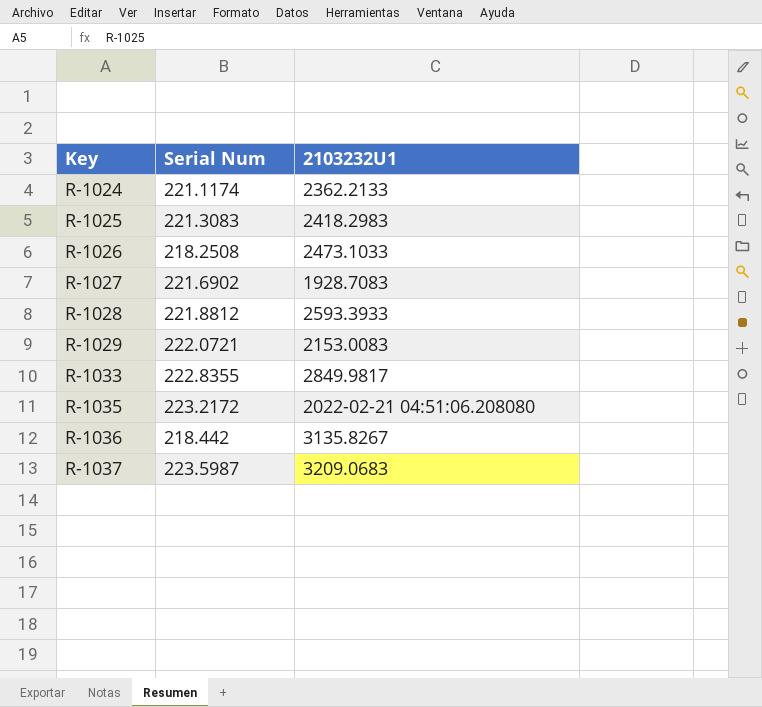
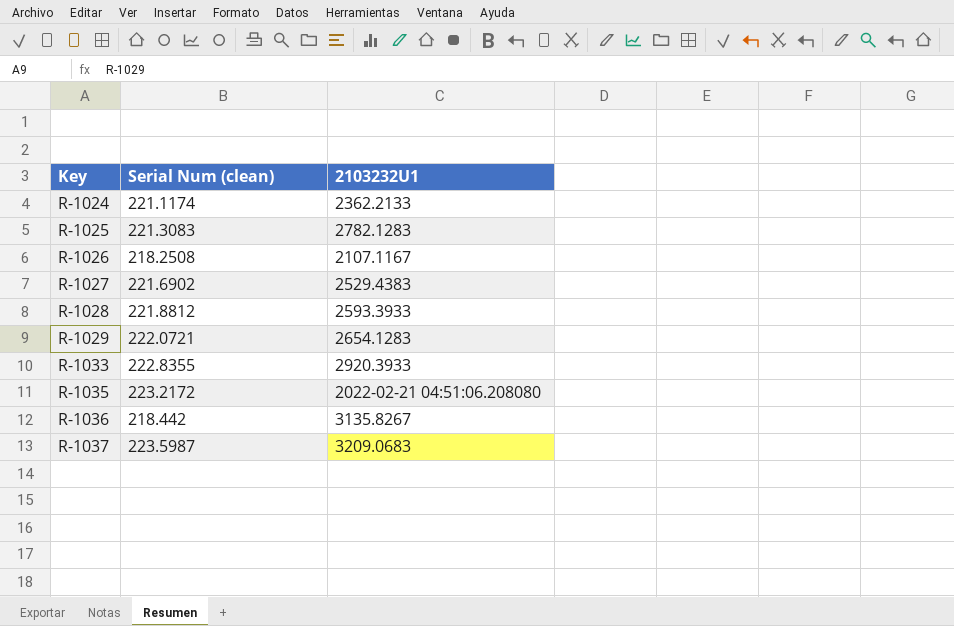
column name: Serial Num -> Serial Num (clean)
R-1025 | 2103232U1: 2418.2983 -> 2782.1283
R-1026 | 2103232U1: 2473.1033 -> 2107.1167
R-1027 | 2103232U1: 1928.7083 -> 2529.4383
R-1029 | 2103232U1: 2153.0083 -> 2654.1283
R-1033 | 2103232U1: 2849.9817 -> 2920.3933

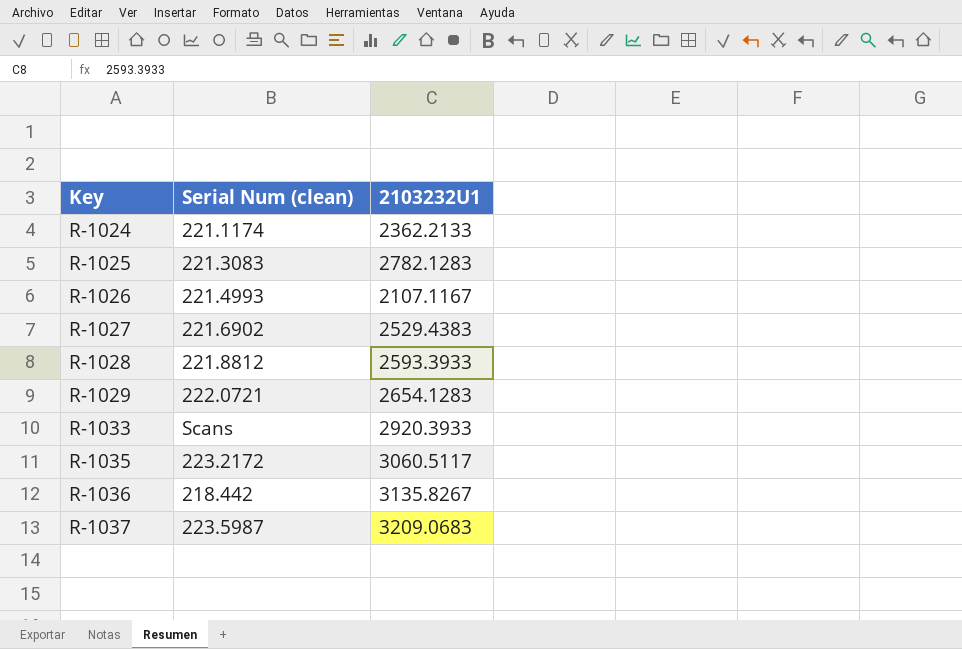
R-1026 | Serial Num (clean): 218.2508 -> 221.4993
R-1033 | Serial Num (clean): 222.8355 -> Scans
R-1035 | 2103232U1: 2022-02-21 04:51:06.208080 -> 3060.5117

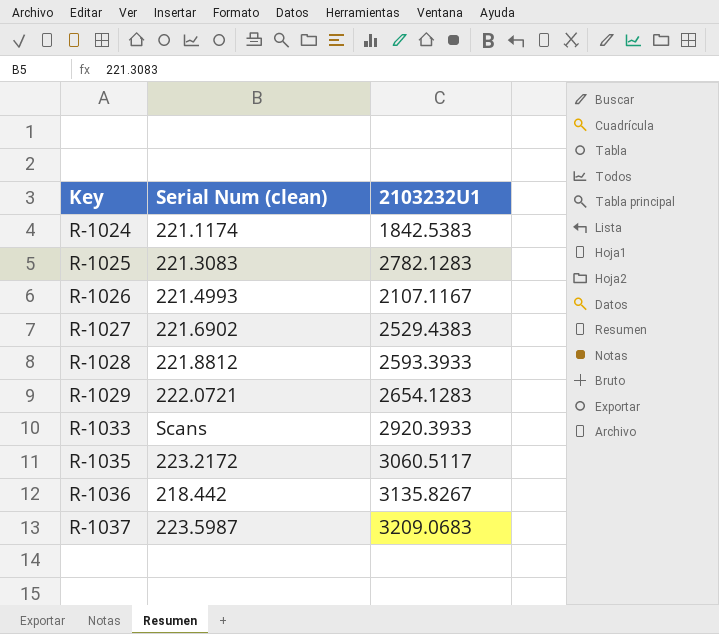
R-1024 | 2103232U1: 2362.2133 -> 1842.5383

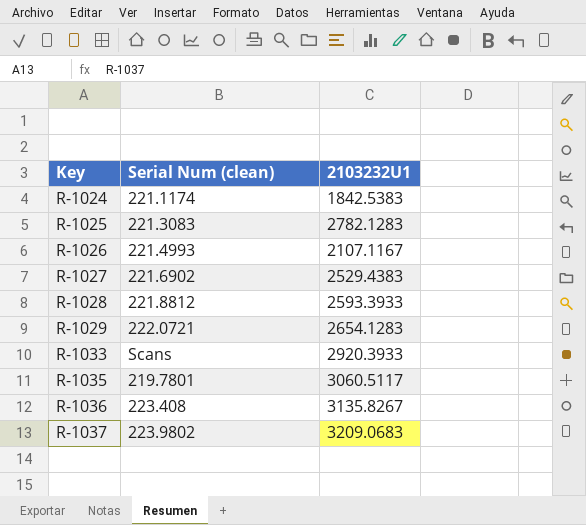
R-1035 | Serial Num (clean): 223.2172 -> 219.7801
R-1036 | Serial Num (clean): 218.442 -> 223.408
R-1037 | Serial Num (clean): 223.5987 -> 223.9802

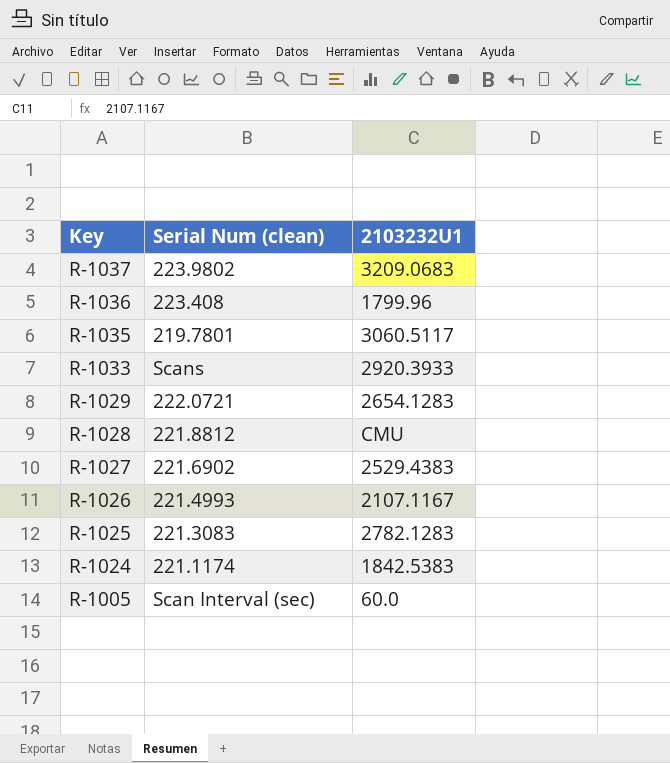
row order: Key ascending -> Key descending
R-1036 | 2103232U1: 3135.8267 -> 1799.96
R-1028 | 2103232U1: 2593.3933 -> CMU
row R-1005: none -> Scan Interval (sec) | 60.0

